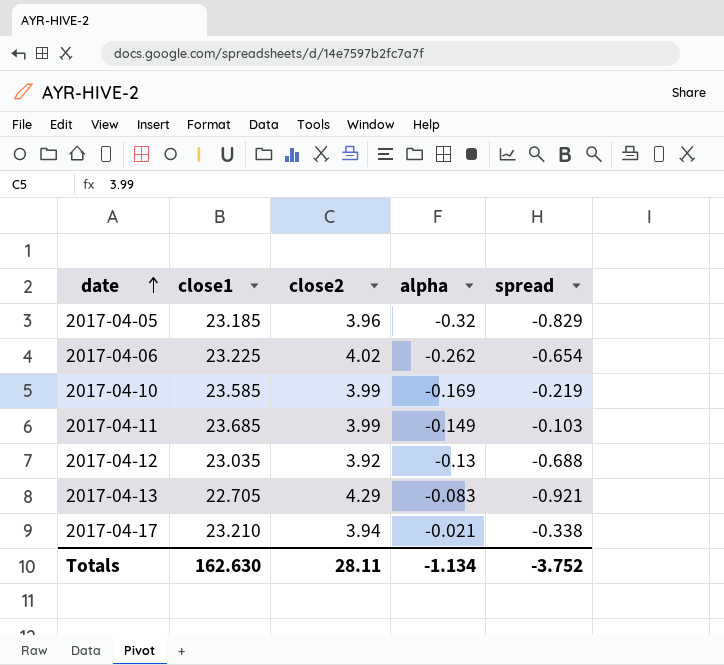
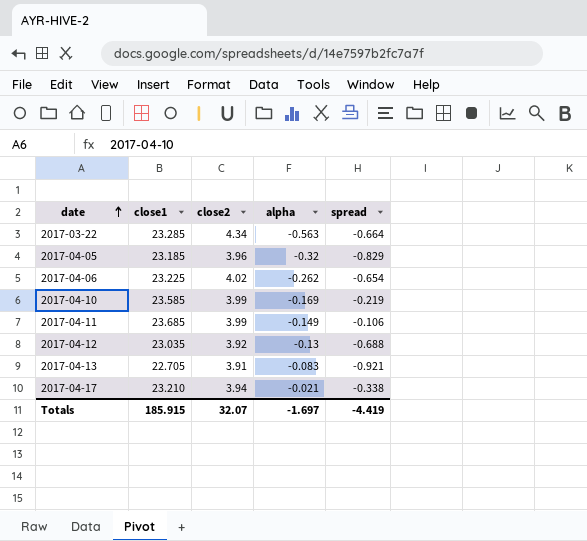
row 2017-03-22: none -> 23.285 | 4.34 | -0.563 | -0.664
2017-04-11 | spread: -0.103 -> -0.106
2017-04-13 | close2: 4.29 -> 3.91
Totals | close1: 162.630 -> 185.915
Totals | close2: 28.11 -> 32.07
Totals | alpha: -1.134 -> -1.697
Totals | spread: -3.752 -> -4.419

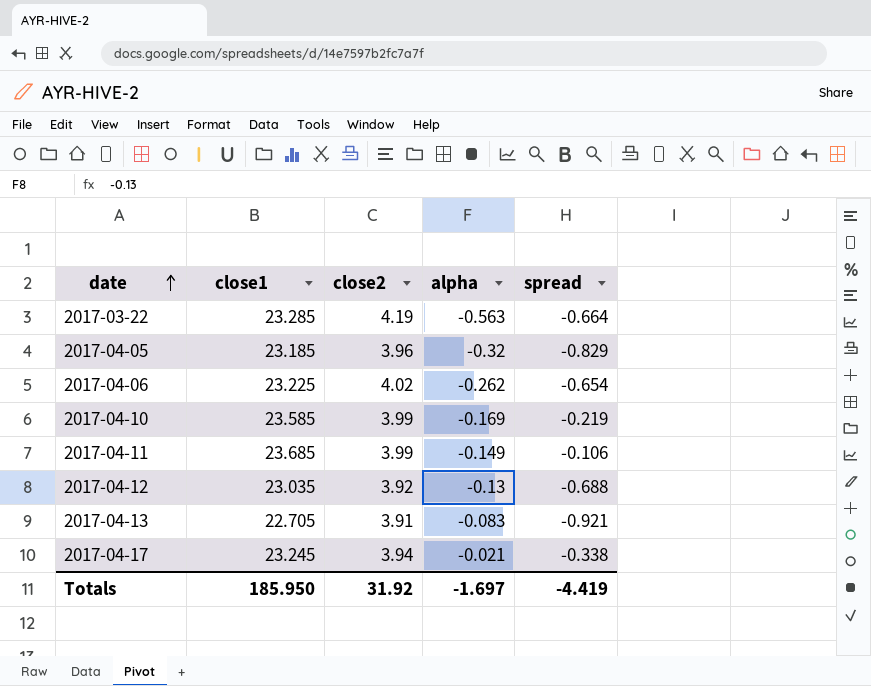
2017-03-22 | close2: 4.34 -> 4.19
2017-04-17 | close1: 23.210 -> 23.245
Totals | close1: 185.915 -> 185.950
Totals | close2: 32.07 -> 31.92

